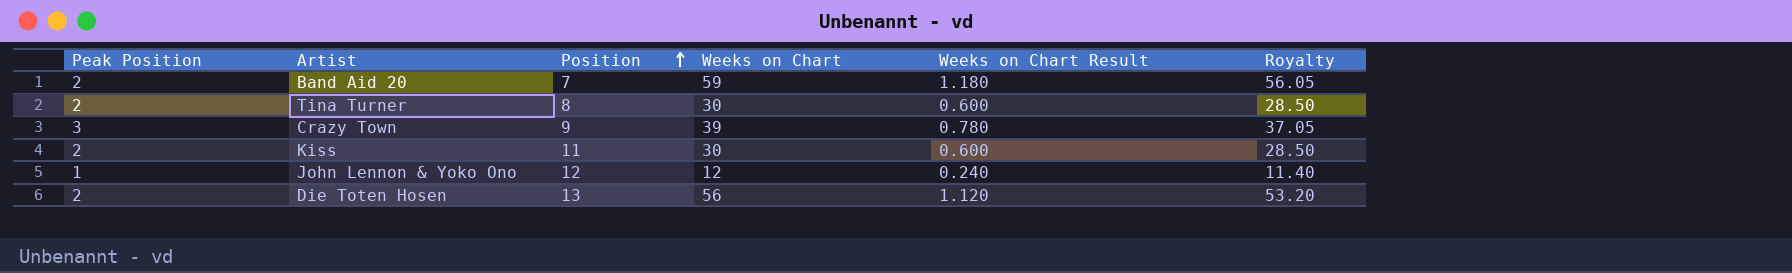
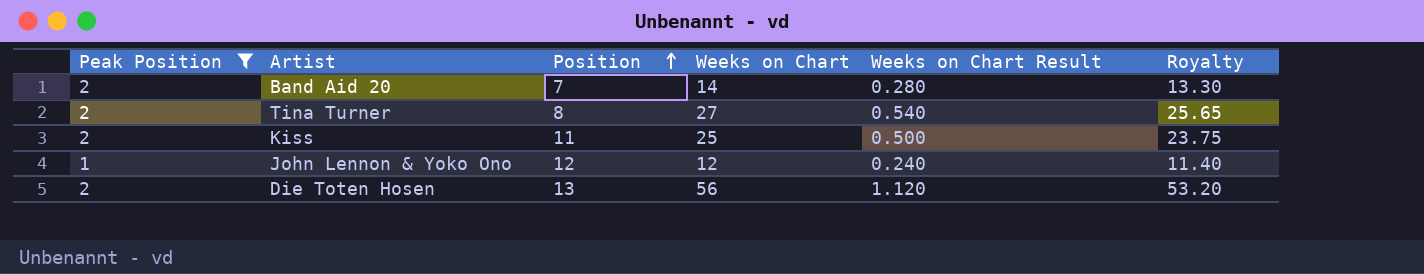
filter: none -> Peak Position != 3
Band Aid 20 | Weeks on Chart: 59 -> 14
Band Aid 20 | Weeks on Chart Result: 1.180 -> 0.280
Band Aid 20 | Royalty: 56.05 -> 13.30
Tina Turner | Weeks on Chart: 30 -> 27
Tina Turner | Weeks on Chart Result: 0.600 -> 0.540
Tina Turner | Royalty: 28.50 -> 25.65
Kiss | Weeks on Chart: 30 -> 25
Kiss | Weeks on Chart Result: 0.600 -> 0.500
Kiss | Royalty: 28.50 -> 23.75

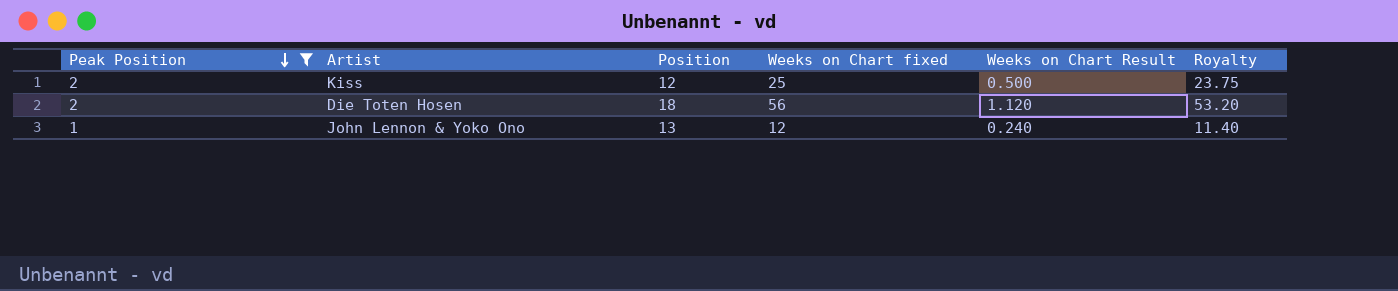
row order: Position ascending -> Peak Position descending
column name: Weeks on Chart -> Weeks on Chart fixed
row Band Aid 20: 2 | 7 | 14 | 0.280 | 13.30 -> none
row Tina Turner: 2 | 8 | 27 | 0.540 | 25.65 -> none
Kiss | Position: 11 -> 12
Die Toten Hosen | Position: 13 -> 18
John Lennon & Yoko Ono | Position: 12 -> 13

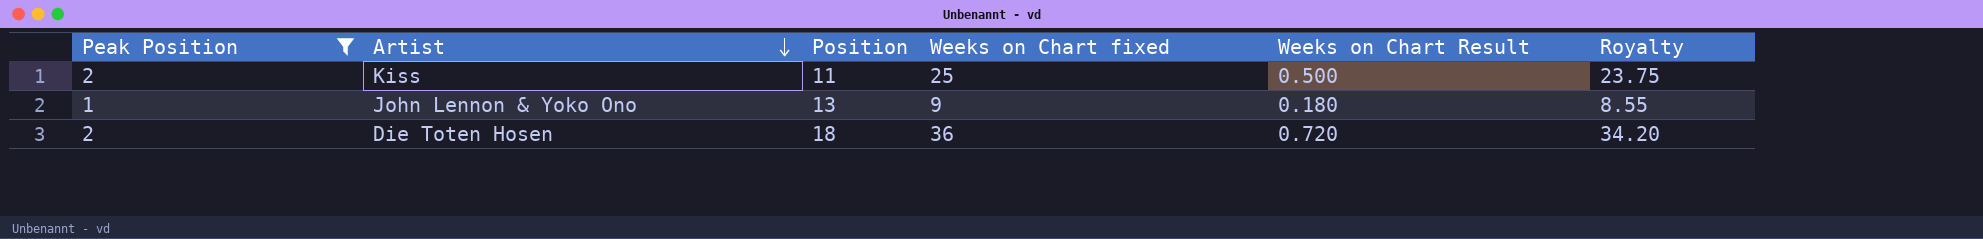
row order: Peak Position descending -> Artist descending
Kiss | Position: 12 -> 11
John Lennon & Yoko Ono | Weeks on Chart fixed: 12 -> 9
John Lennon & Yoko Ono | Weeks on Chart Result: 0.240 -> 0.180
John Lennon & Yoko Ono | Royalty: 11.40 -> 8.55
Die Toten Hosen | Weeks on Chart fixed: 56 -> 36
Die Toten Hosen | Weeks on Chart Result: 1.120 -> 0.720
Die Toten Hosen | Royalty: 53.20 -> 34.20

